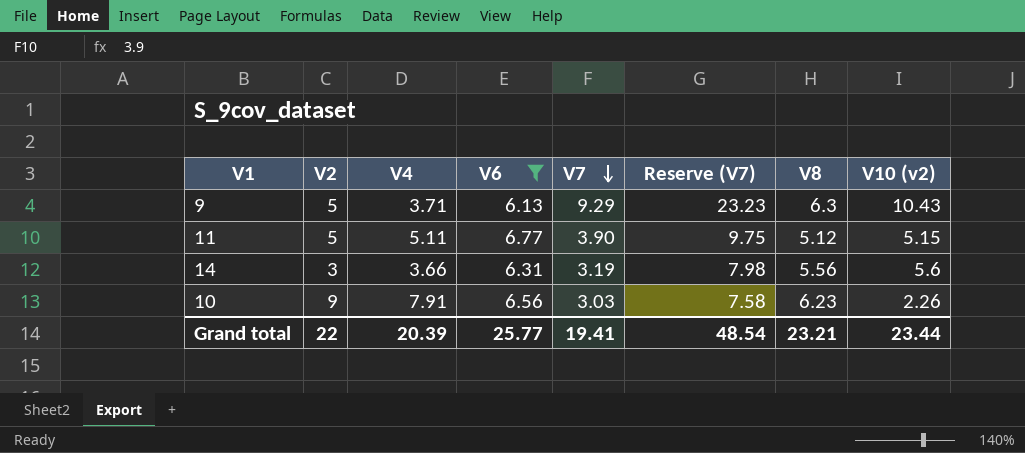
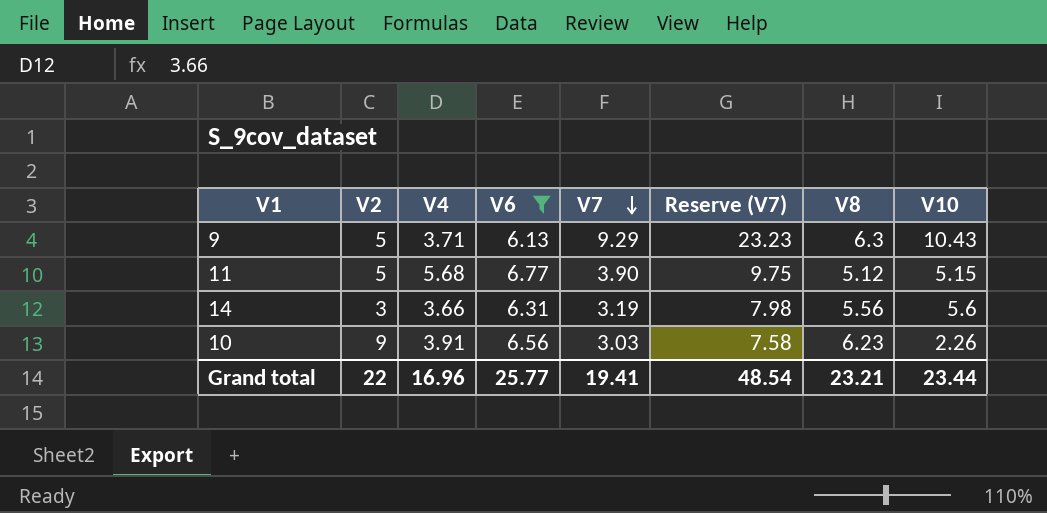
column name: V10 (v2) -> V10
11 | V4: 5.11 -> 5.68
10 | V4: 7.91 -> 3.91
Grand total | V4: 20.39 -> 16.96

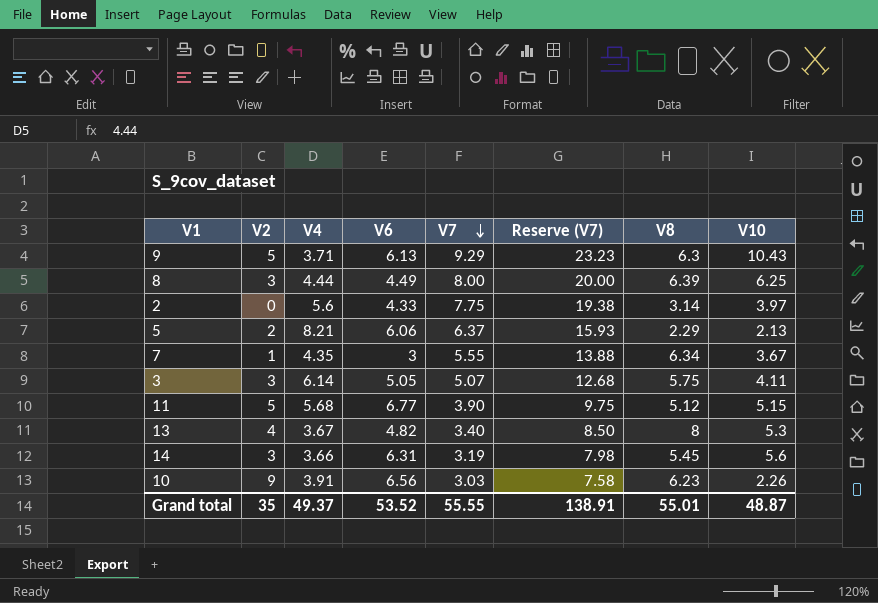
filter: V6 >= 6.13 -> none
14 | V8: 5.56 -> 5.45
Grand total | V2: 22 -> 35
Grand total | V4: 16.96 -> 49.37
Grand total | V6: 25.77 -> 53.52
Grand total | V7: 19.41 -> 55.55
Grand total | Reserve (V7): 48.54 -> 138.91
Grand total | V8: 23.21 -> 55.01
Grand total | V10: 23.44 -> 48.87

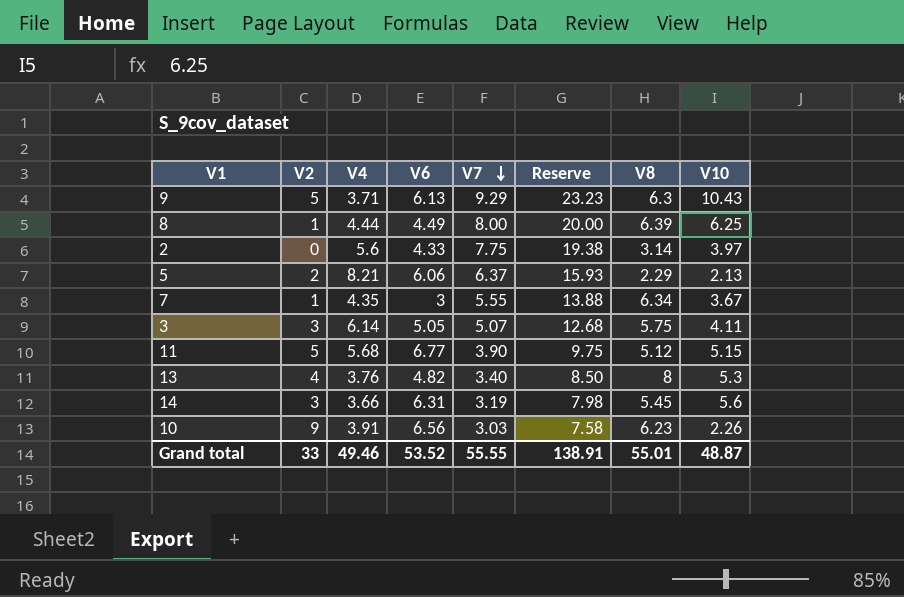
column name: Reserve (V7) -> Reserve
8 | V2: 3 -> 1
13 | V4: 3.67 -> 3.76
Grand total | V2: 35 -> 33
Grand total | V4: 49.37 -> 49.46

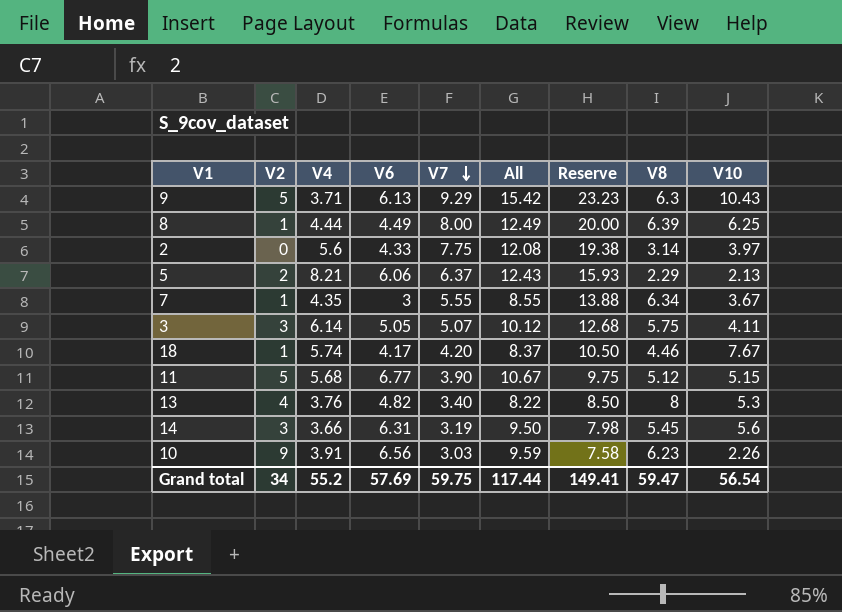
column All | formula: none -> [V6] + [V7]
row 18: none -> 1 | 5.74 | 4.17 | 4.20 | 8.37 | 10.50 | 4.46 | 7.67
Grand total | V2: 33 -> 34
Grand total | V4: 49.46 -> 55.2
Grand total | V6: 53.52 -> 57.69
Grand total | V7: 55.55 -> 59.75
Grand total | Reserve: 138.91 -> 149.41
Grand total | V8: 55.01 -> 59.47
Grand total | V10: 48.87 -> 56.54

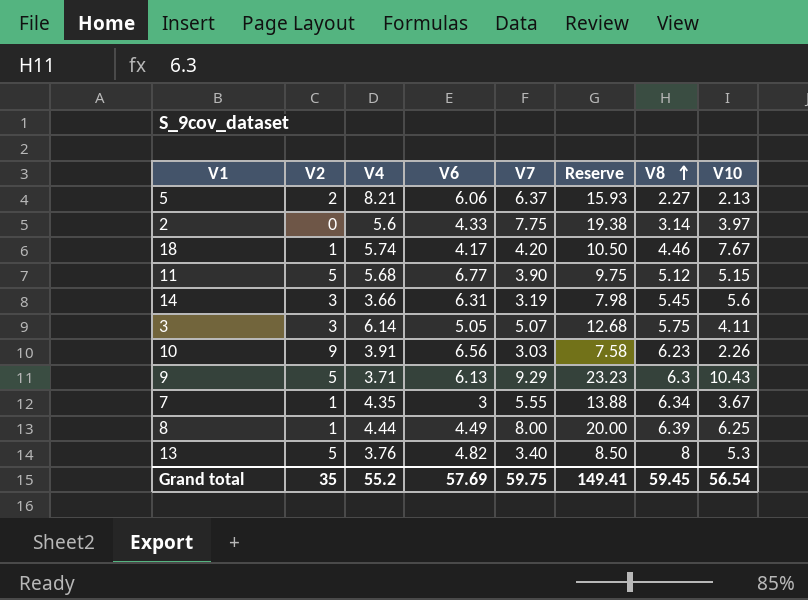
row order: V7 descending -> V8 ascending
column All | formula: [V6] + [V7] -> none
5 | V8: 2.29 -> 2.27
13 | V2: 4 -> 5
Grand total | V2: 34 -> 35
Grand total | V8: 59.47 -> 59.45

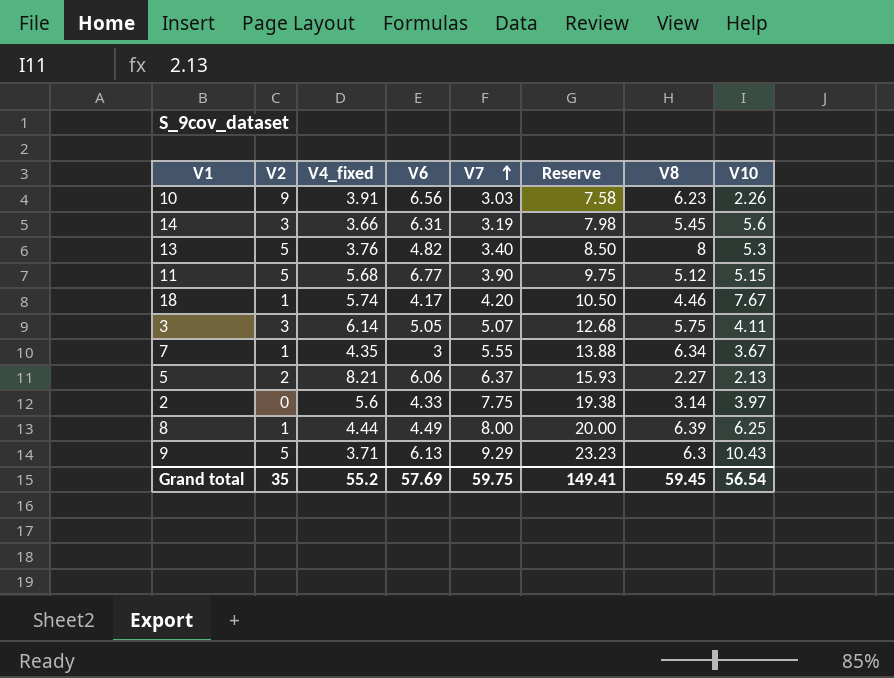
row order: V8 ascending -> V7 ascending
column name: V4 -> V4_fixed

